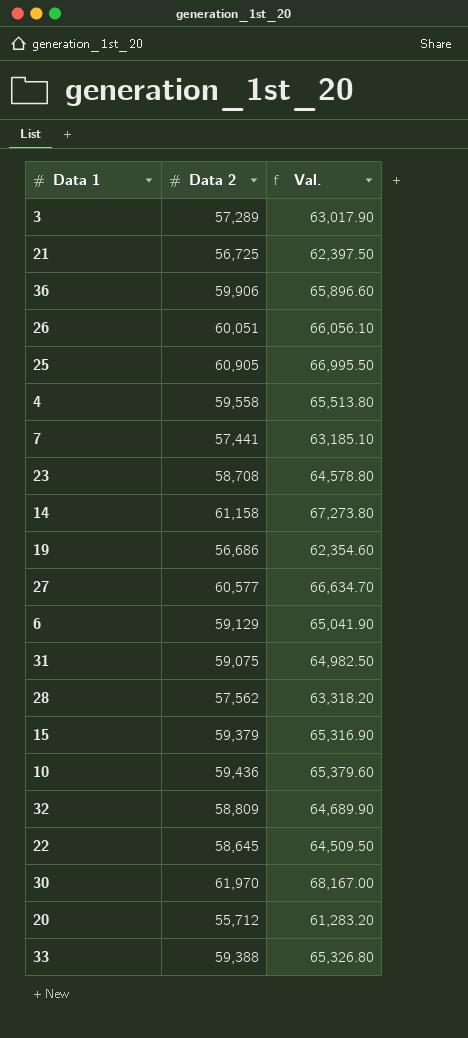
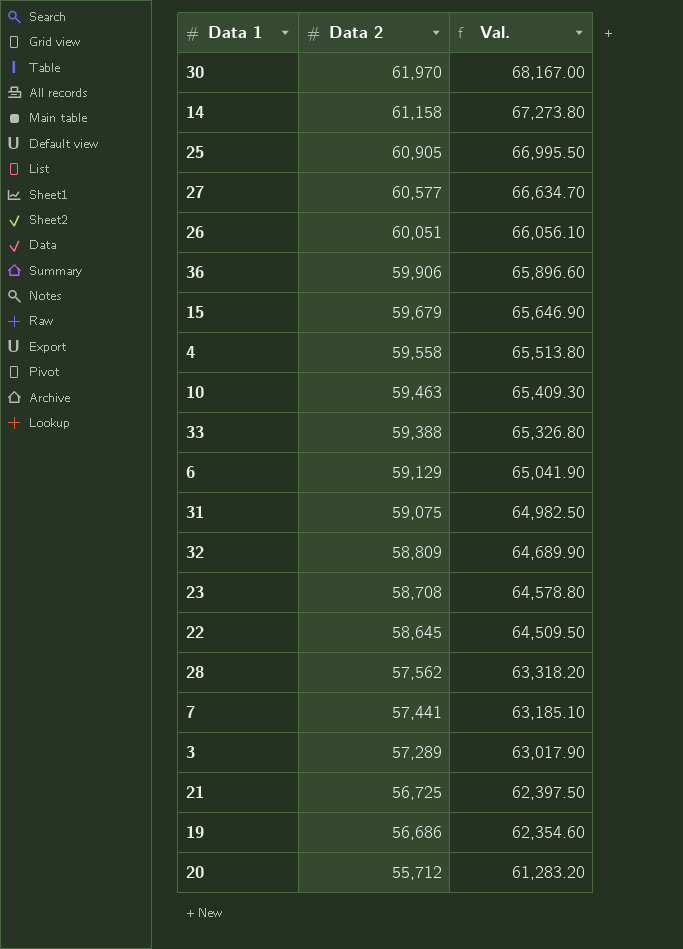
row order: none -> Data 2 descending
15 | Data 2: 59,379 -> 59,679
15 | Val.: 65,316.90 -> 65,646.90
10 | Data 2: 59,436 -> 59,463
10 | Val.: 65,379.60 -> 65,409.30

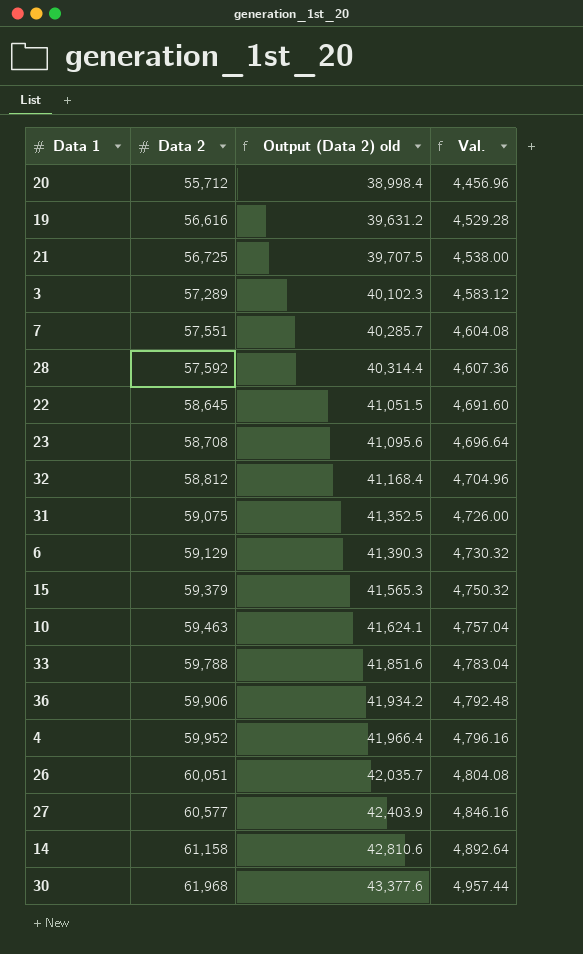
row order: Data 2 descending -> Data 2 ascending
column Output (Data 2) old | formula: none -> [Data 2] * 0.7
column Val. | formula: [Data 2] * 1.1 -> [Data 2] * 0.08
row 25: 60,905 | 66,995.50 -> none
19 | Data 2: 56,686 -> 56,616
7 | Data 2: 57,441 -> 57,551
28 | Data 2: 57,562 -> 57,592
32 | Data 2: 58,809 -> 58,812
15 | Data 2: 59,679 -> 59,379
33 | Data 2: 59,388 -> 59,788
4 | Data 2: 59,558 -> 59,952
30 | Data 2: 61,970 -> 61,968

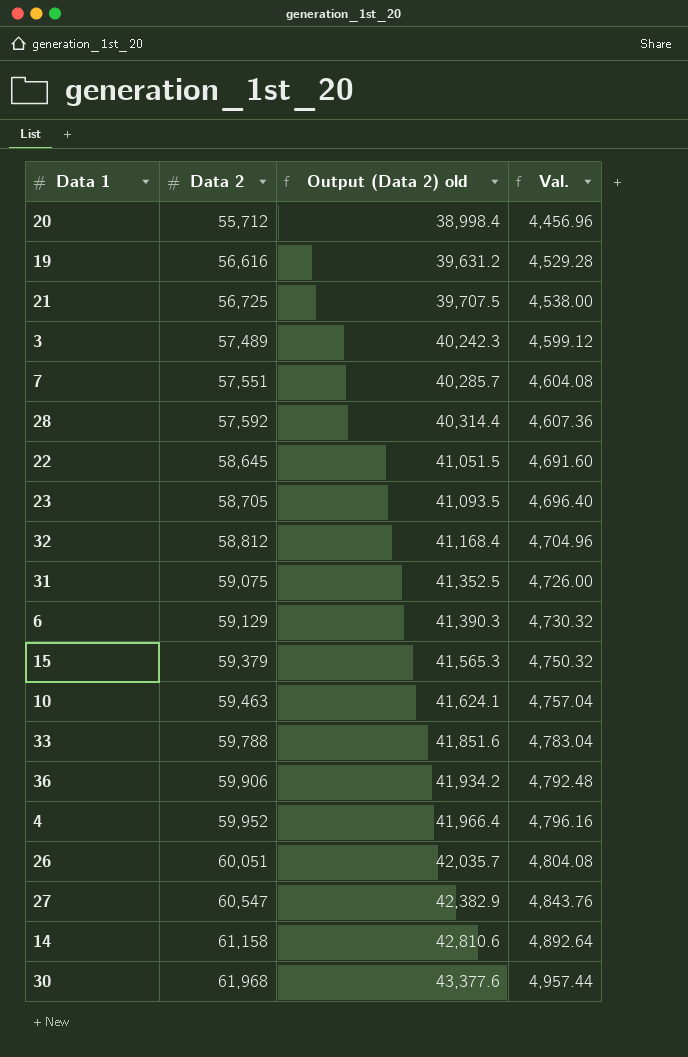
3 | Data 2: 57,289 -> 57,489
3 | Output (Data 2) old: 40,102.3 -> 40,242.3
3 | Val.: 4,583.12 -> 4,599.12
23 | Data 2: 58,708 -> 58,705
23 | Output (Data 2) old: 41,095.6 -> 41,093.5
23 | Val.: 4,696.64 -> 4,696.40
27 | Data 2: 60,577 -> 60,547
27 | Output (Data 2) old: 42,403.9 -> 42,382.9
27 | Val.: 4,846.16 -> 4,843.76

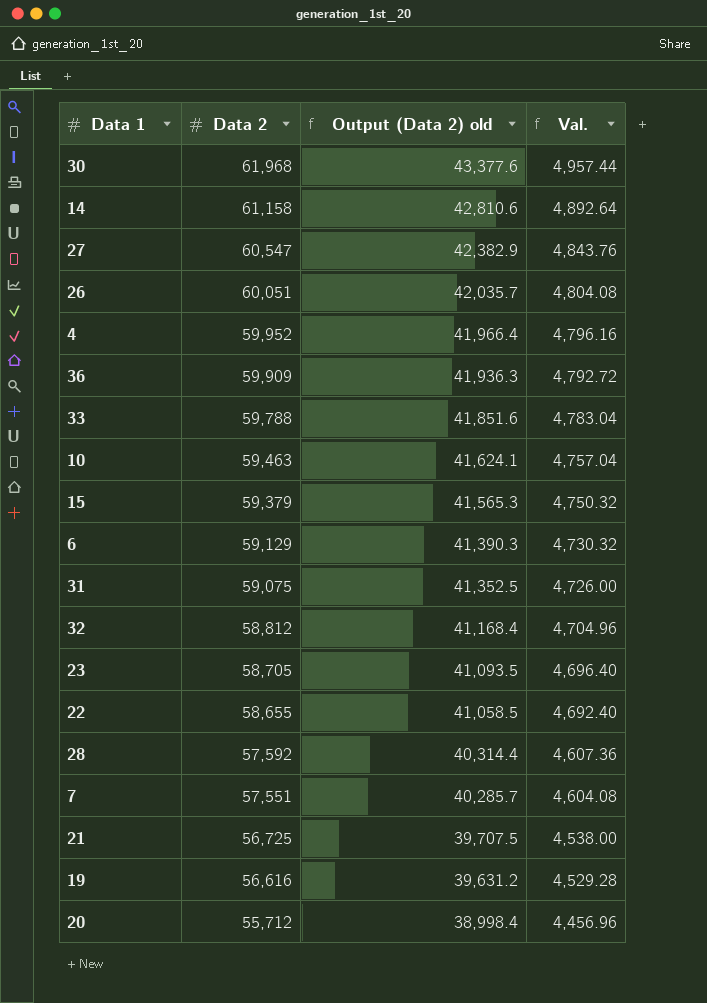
row order: Data 2 ascending -> Data 2 descending
row 3: 57,489 | 40,242.3 | 4,599.12 -> none
36 | Data 2: 59,906 -> 59,909
36 | Output (Data 2) old: 41,934.2 -> 41,936.3
36 | Val.: 4,792.48 -> 4,792.72
22 | Data 2: 58,645 -> 58,655
22 | Output (Data 2) old: 41,051.5 -> 41,058.5
22 | Val.: 4,691.60 -> 4,692.40

